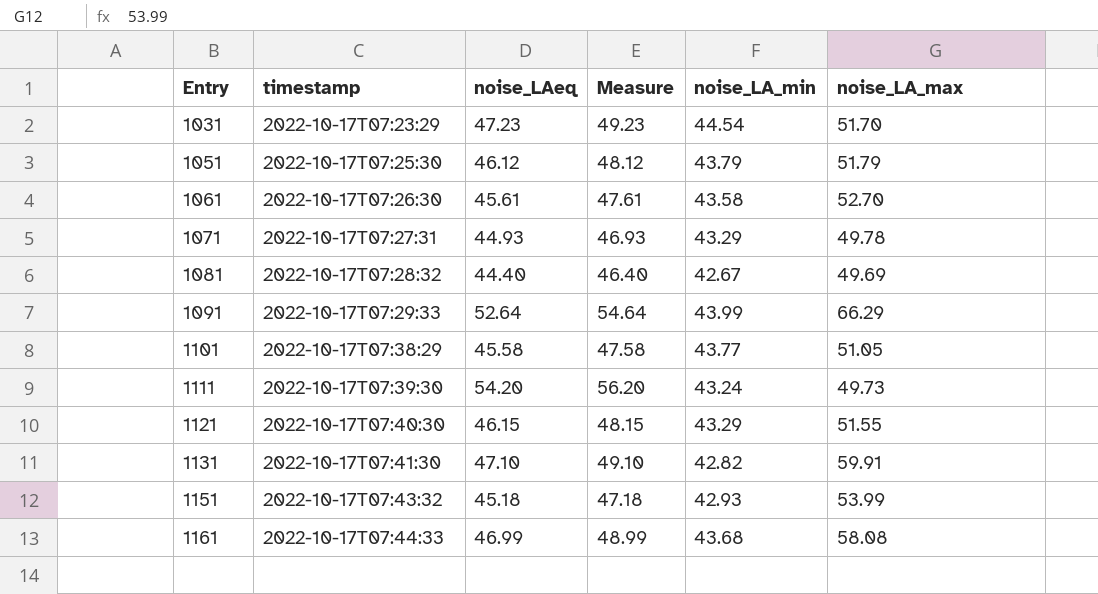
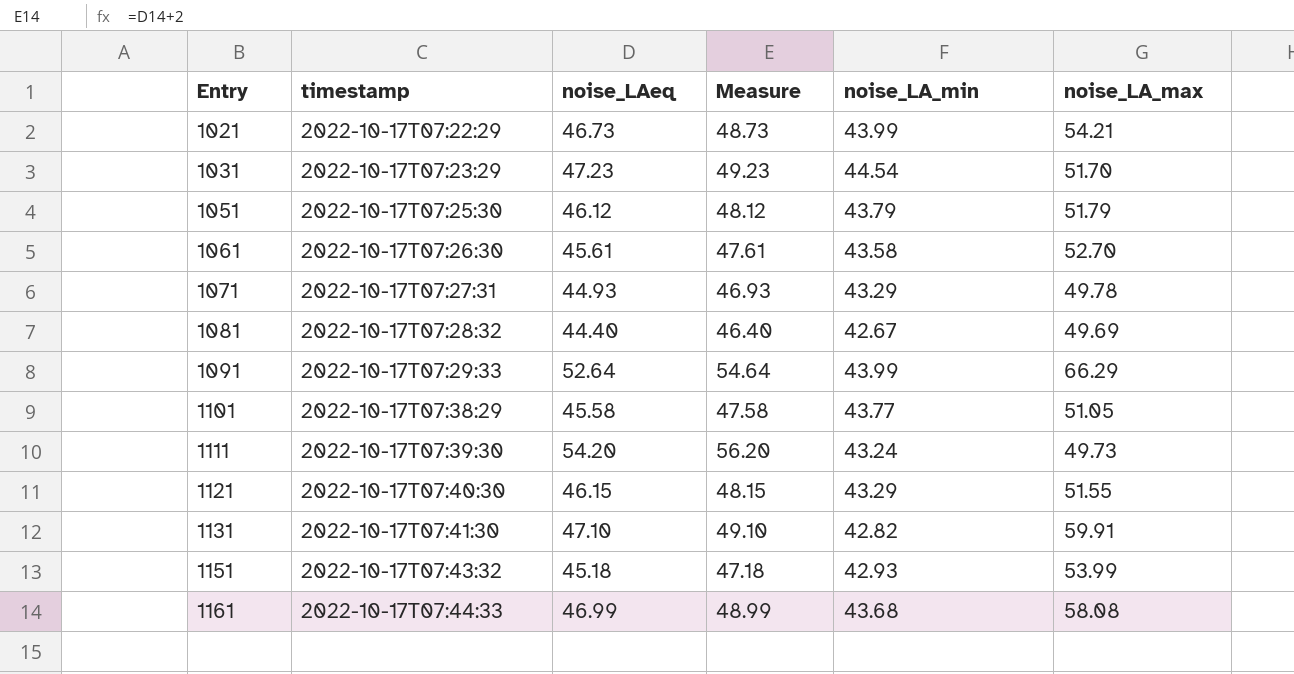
row 1021: none -> 2022-10-17T07:22:29 | 46.73 | 48.73 | 43.99 | 54.21

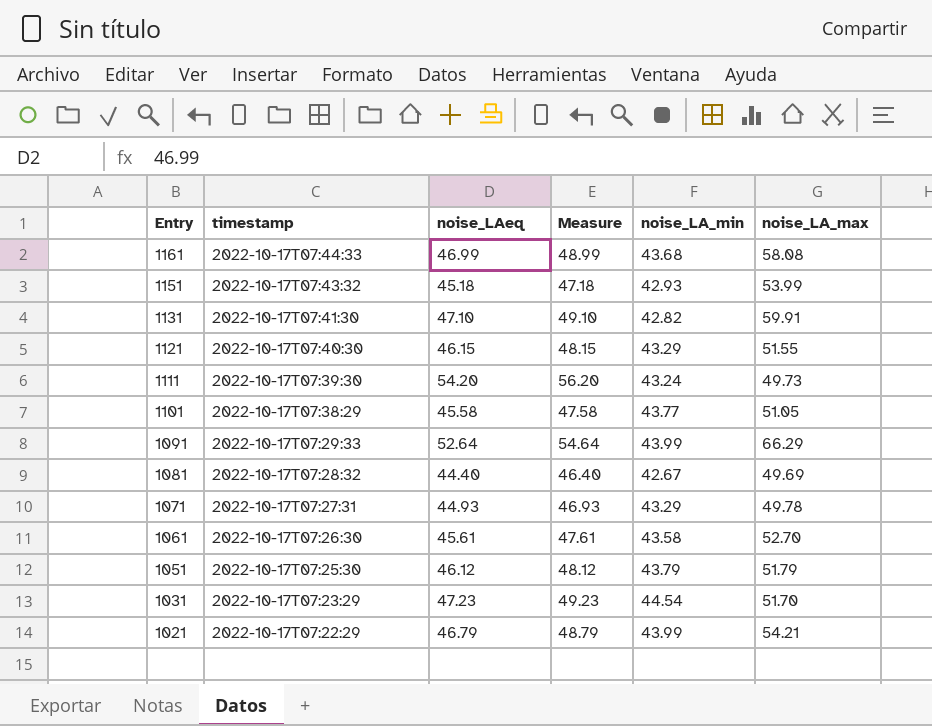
row order: Entry ascending -> Entry descending
1021 | noise_LAeq: 46.73 -> 46.79
1021 | Measure: 48.73 -> 48.79

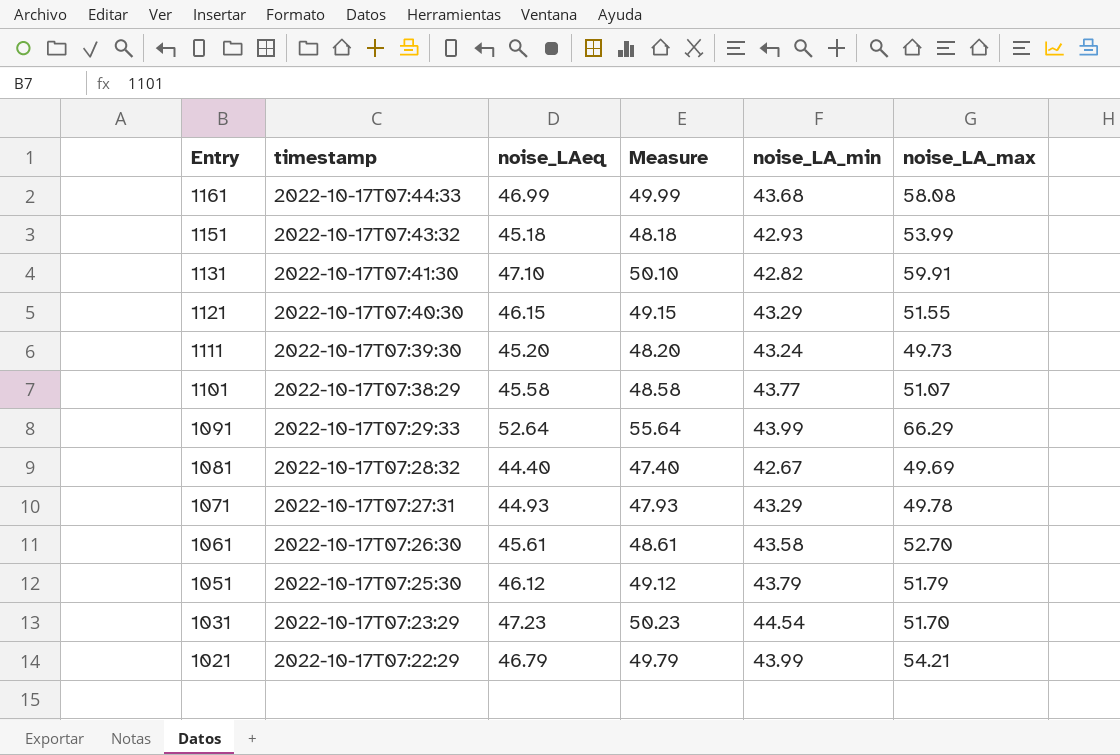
column Measure | formula: [noise_LAeq] + 2 -> [noise_LAeq] + 3
1111 | noise_LAeq: 54.20 -> 45.20
1101 | noise_LA_max: 51.05 -> 51.07

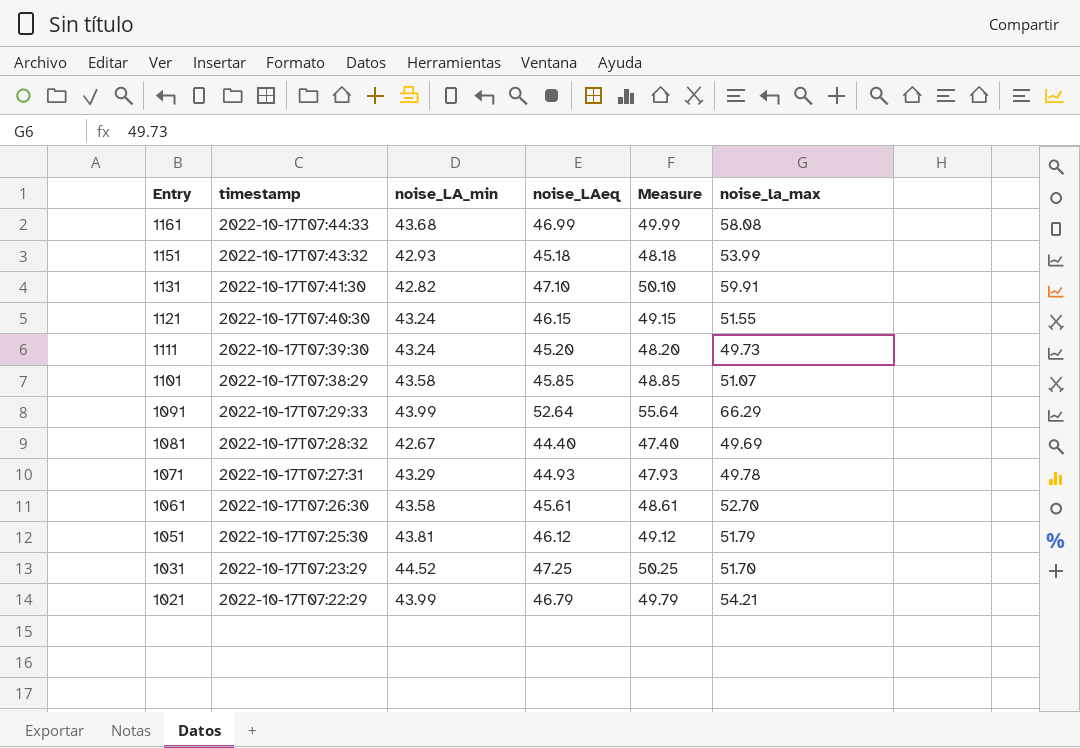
column noise_LA_min | position: 5 -> 3
column name: noise_LA_max -> noise_la_max
1121 | noise_LA_min: 43.29 -> 43.24
1101 | noise_LA_min: 43.77 -> 43.58
1101 | noise_LAeq: 45.58 -> 45.85
1101 | Measure: 48.58 -> 48.85
1051 | noise_LA_min: 43.79 -> 43.81
1031 | noise_LA_min: 44.54 -> 44.52
1031 | noise_LAeq: 47.23 -> 47.25
1031 | Measure: 50.23 -> 50.25

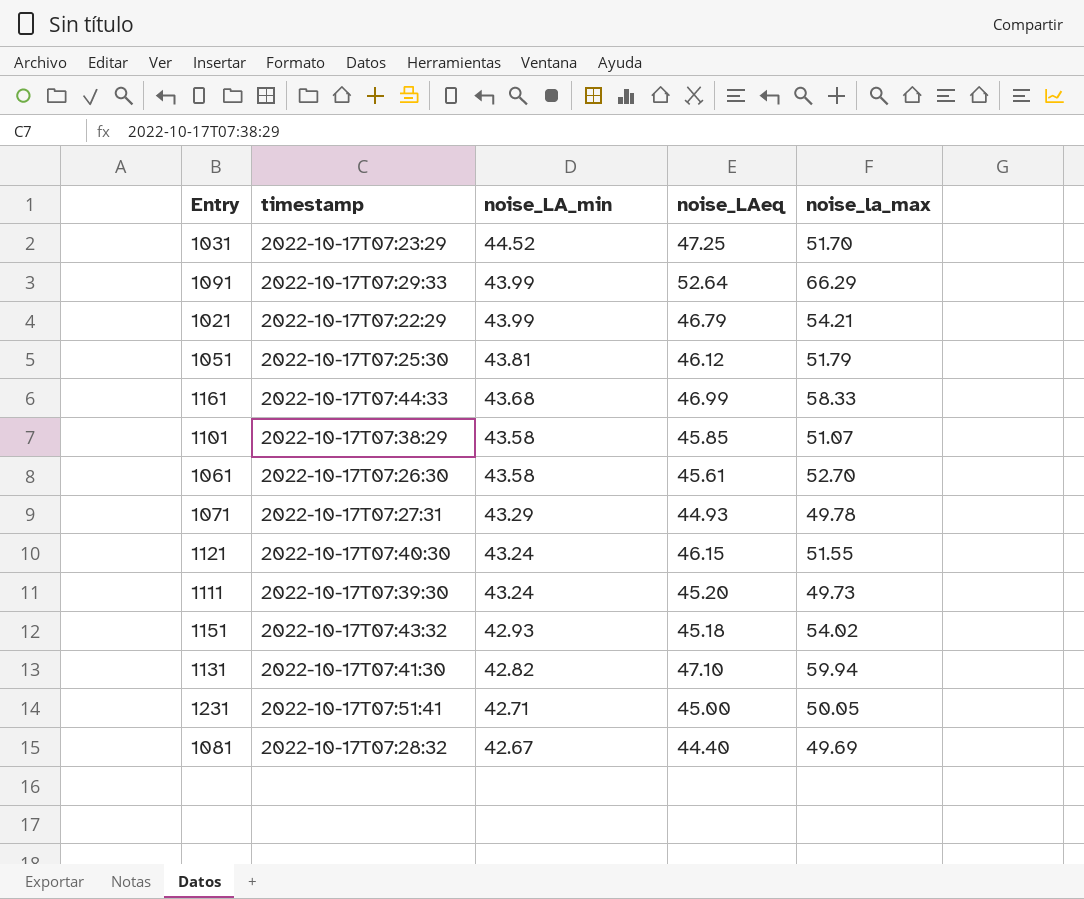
row order: Entry descending -> noise_LA_min descending
column Measure | formula: [noise_LAeq] + 3 -> none
1161 | noise_la_max: 58.08 -> 58.33
1151 | noise_la_max: 53.99 -> 54.02
1131 | noise_la_max: 59.91 -> 59.94
row 1231: none -> 2022-10-17T07:51:41 | 42.71 | 45.00 | 50.05

